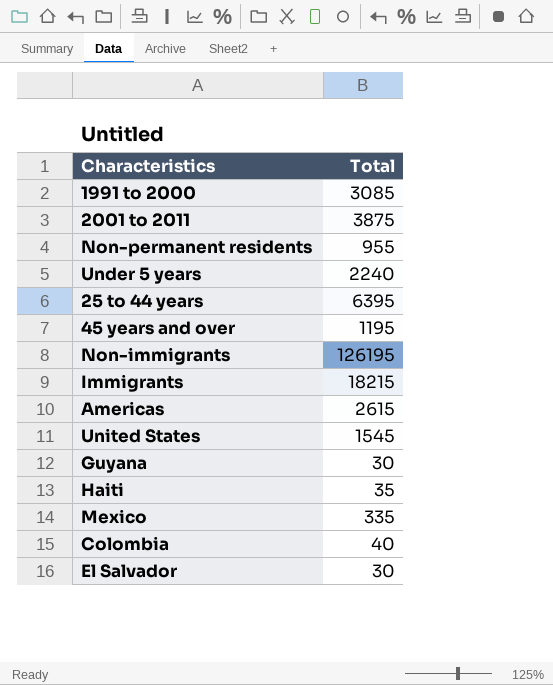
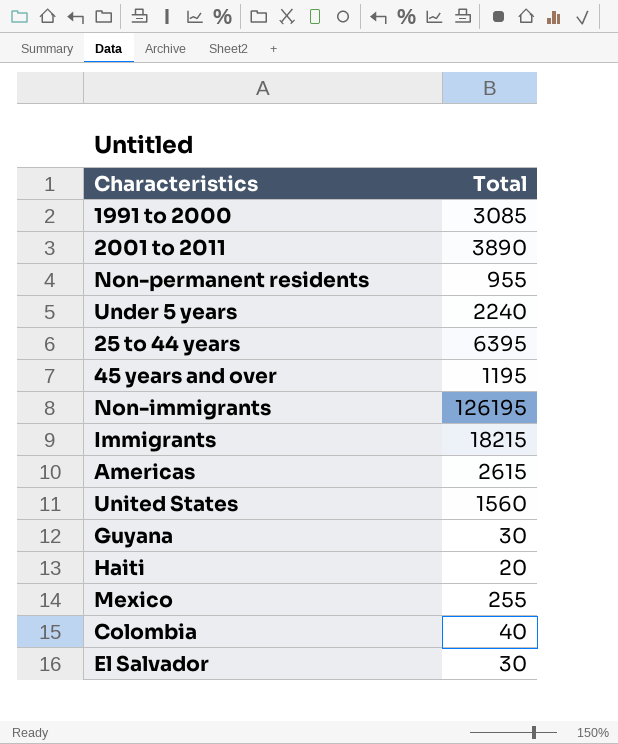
2001 to 2011 | Total: 3875 -> 3890
United States | Total: 1545 -> 1560
Haiti | Total: 35 -> 20
Mexico | Total: 335 -> 255

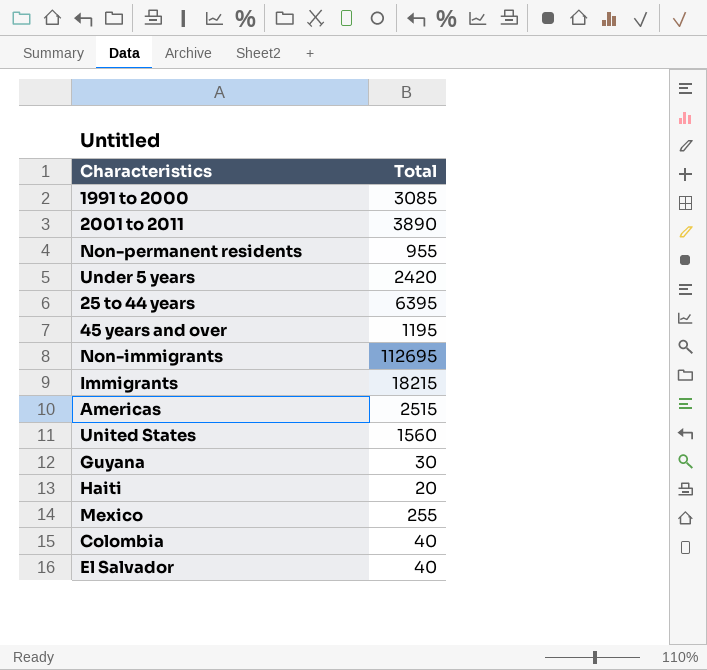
Under 5 years | Total: 2240 -> 2420
Non-immigrants | Total: 126195 -> 112695
Americas | Total: 2615 -> 2515
El Salvador | Total: 30 -> 40

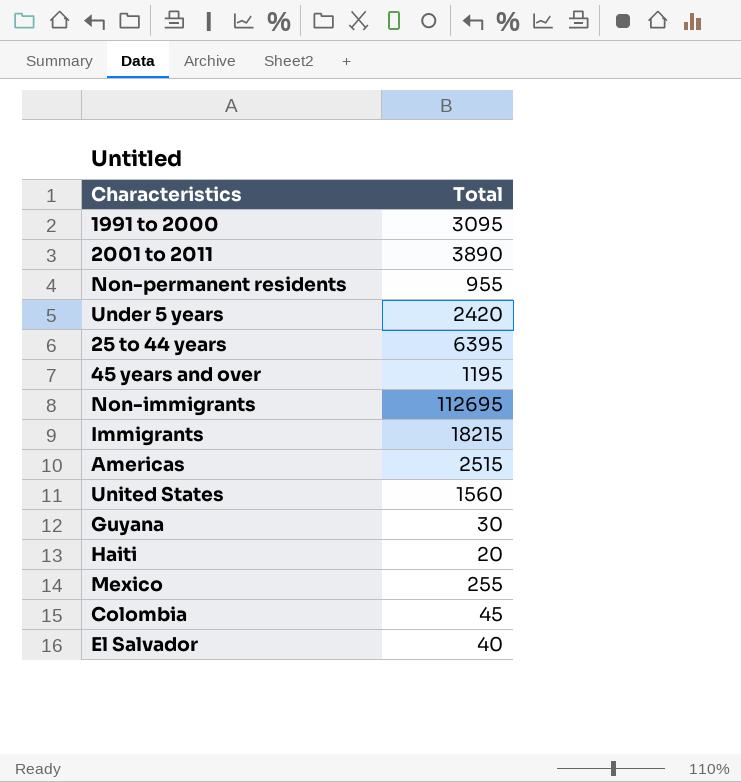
1991 to 2000 | Total: 3085 -> 3095
Colombia | Total: 40 -> 45

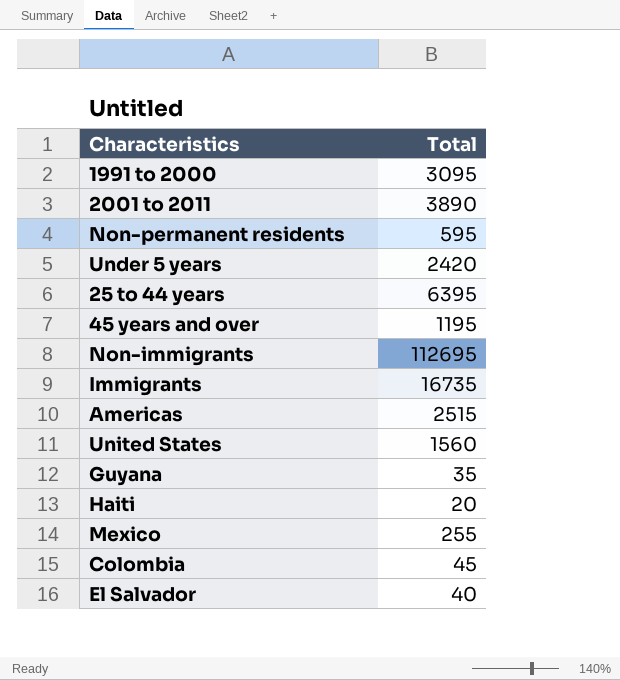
Non-permanent residents | Total: 955 -> 595
Immigrants | Total: 18215 -> 16735
Guyana | Total: 30 -> 35

